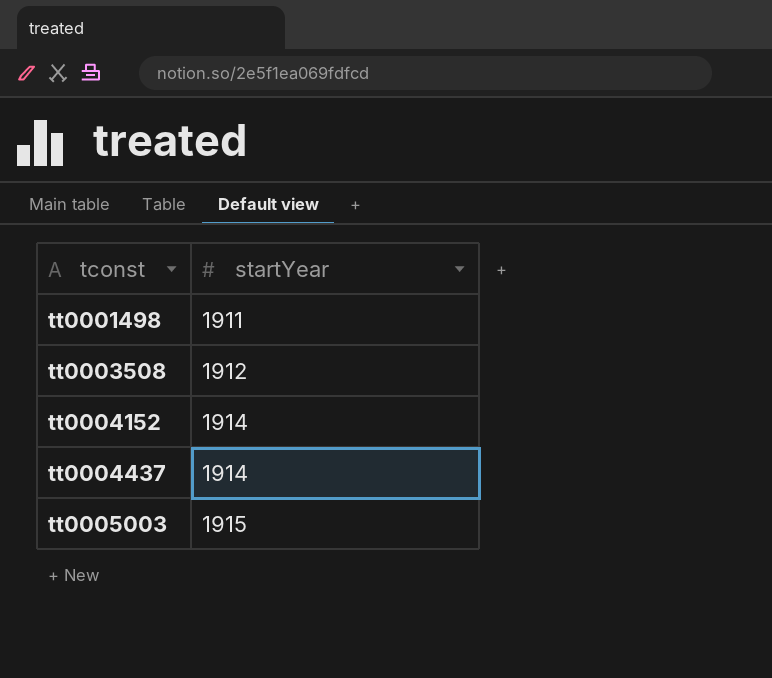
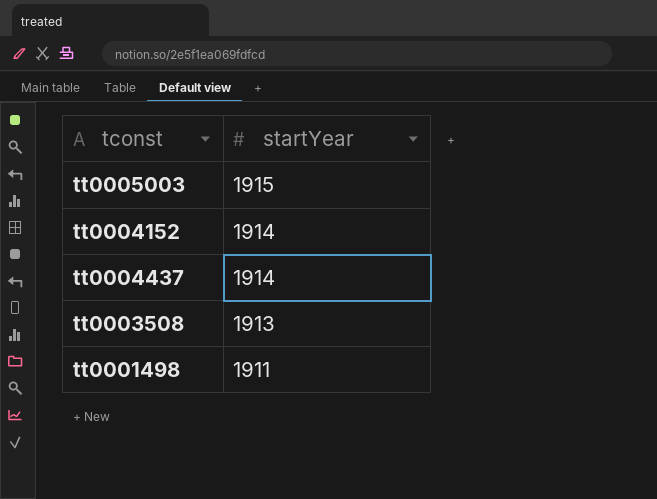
row order: tconst ascending -> startYear descending
tt0003508 | startYear: 1912 -> 1913

